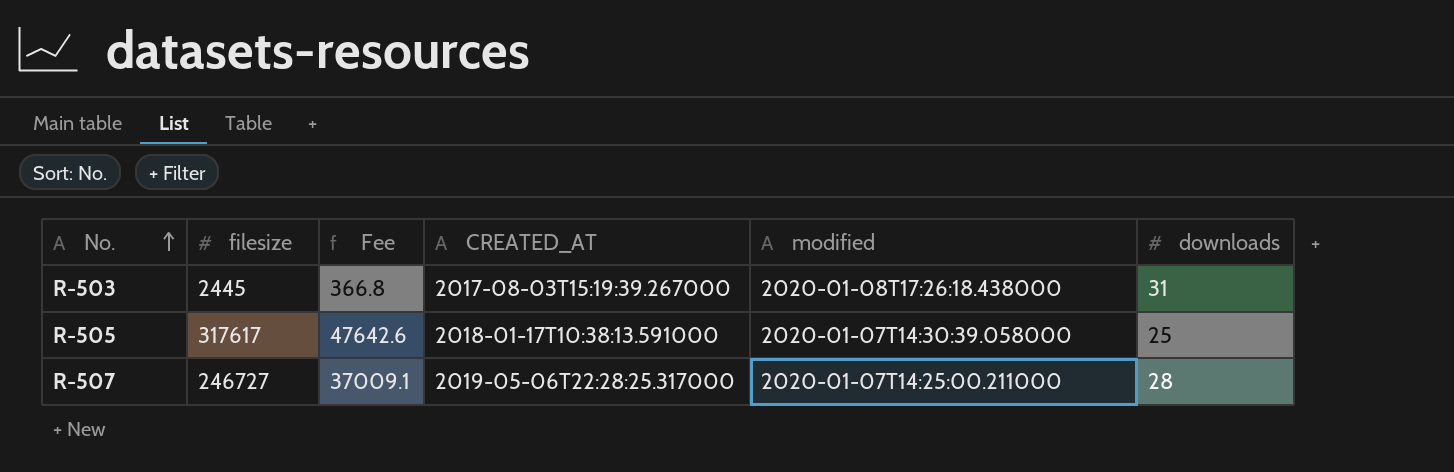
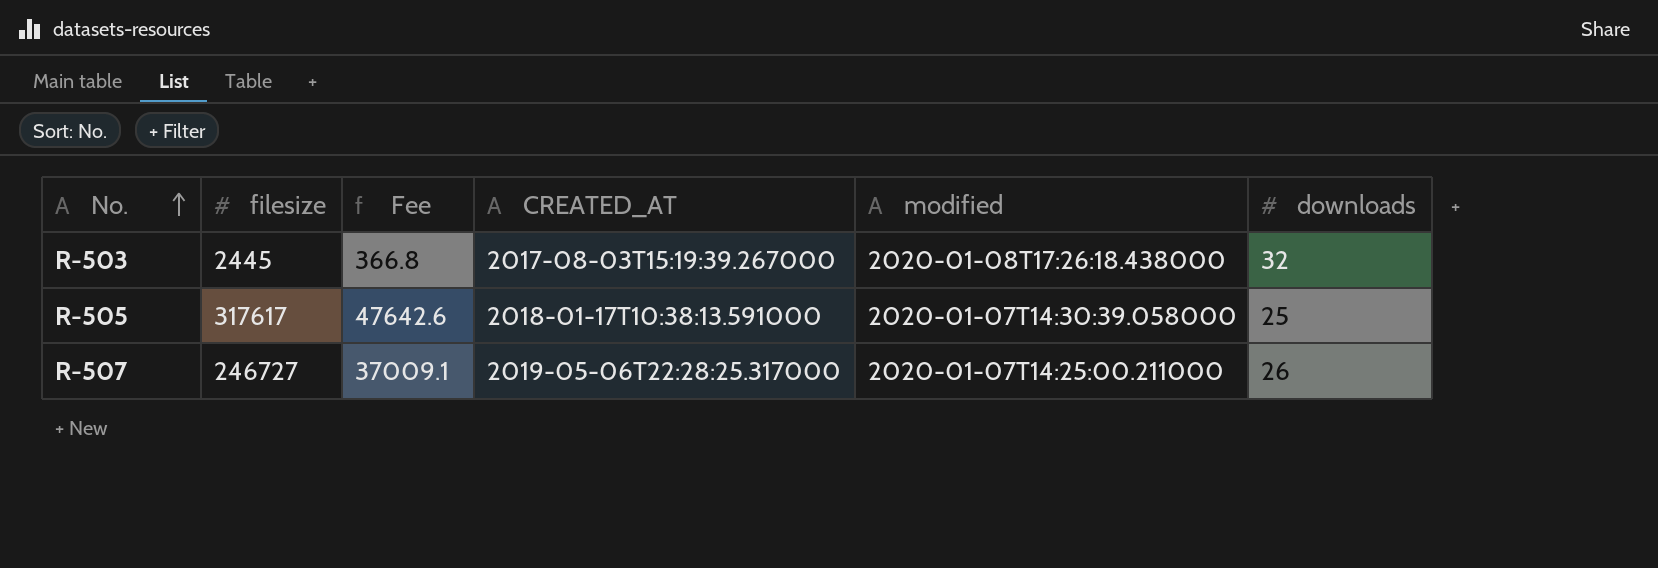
R-503 | downloads: 31 -> 32
R-507 | downloads: 28 -> 26

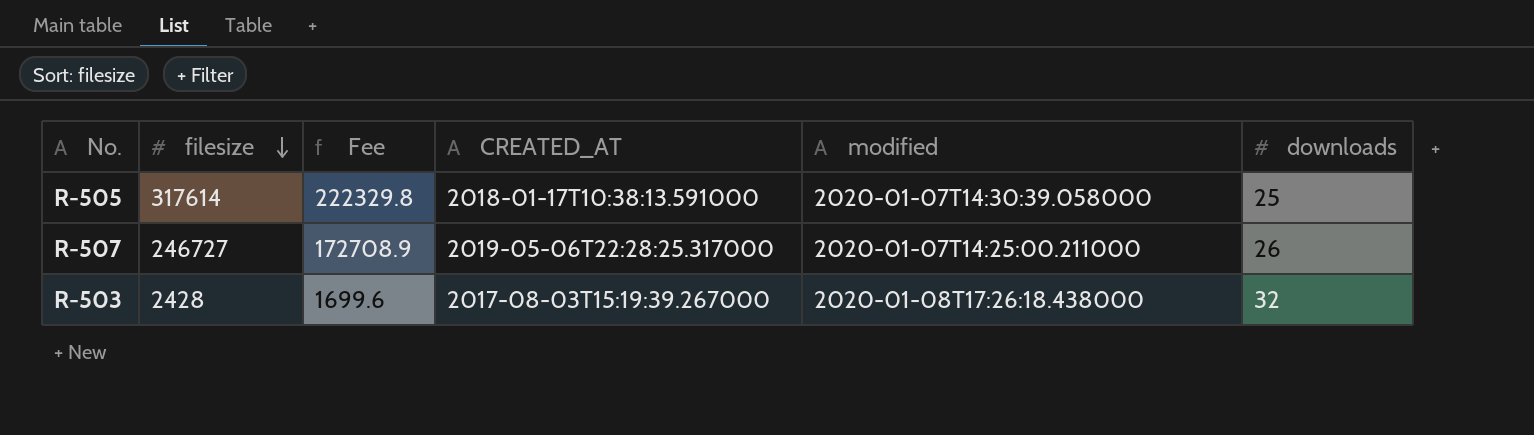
row order: No. ascending -> filesize descending
column Fee | formula: [filesize] * 0.15 -> [filesize] * 0.7
R-505 | filesize: 317617 -> 317614
R-503 | filesize: 2445 -> 2428

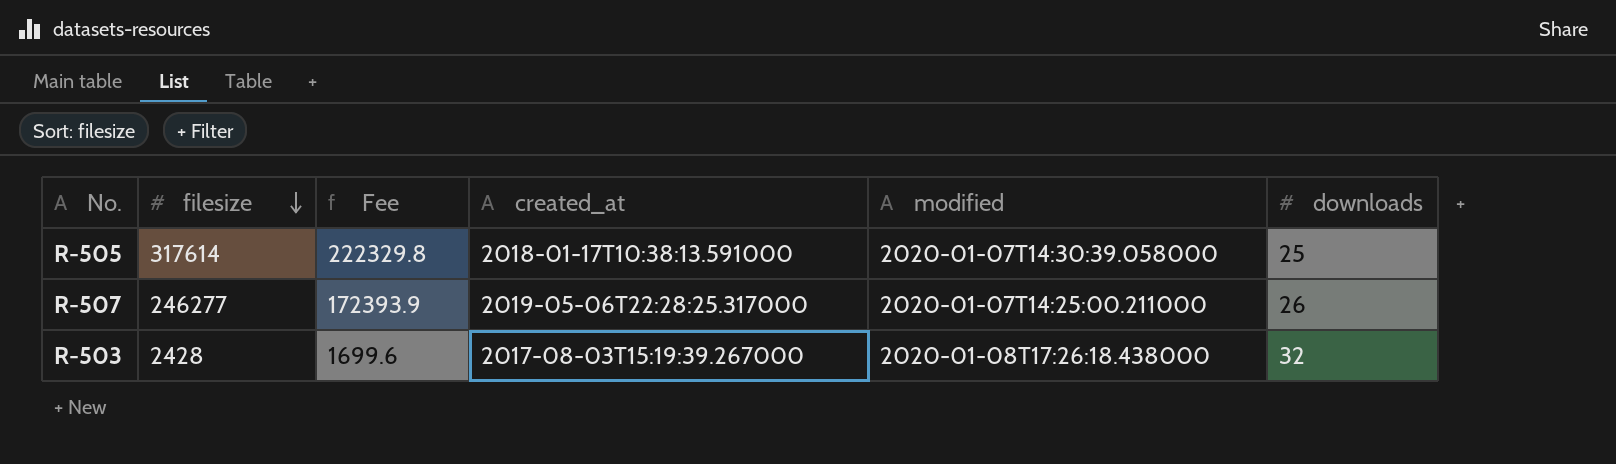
column name: CREATED_AT -> created_at
R-507 | filesize: 246727 -> 246277
R-507 | Fee: 172708.9 -> 172393.9

